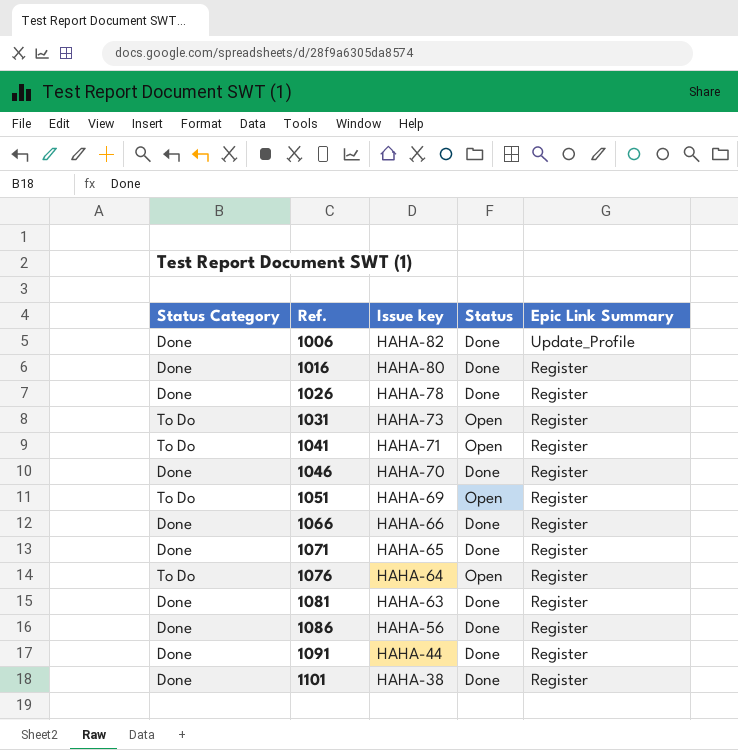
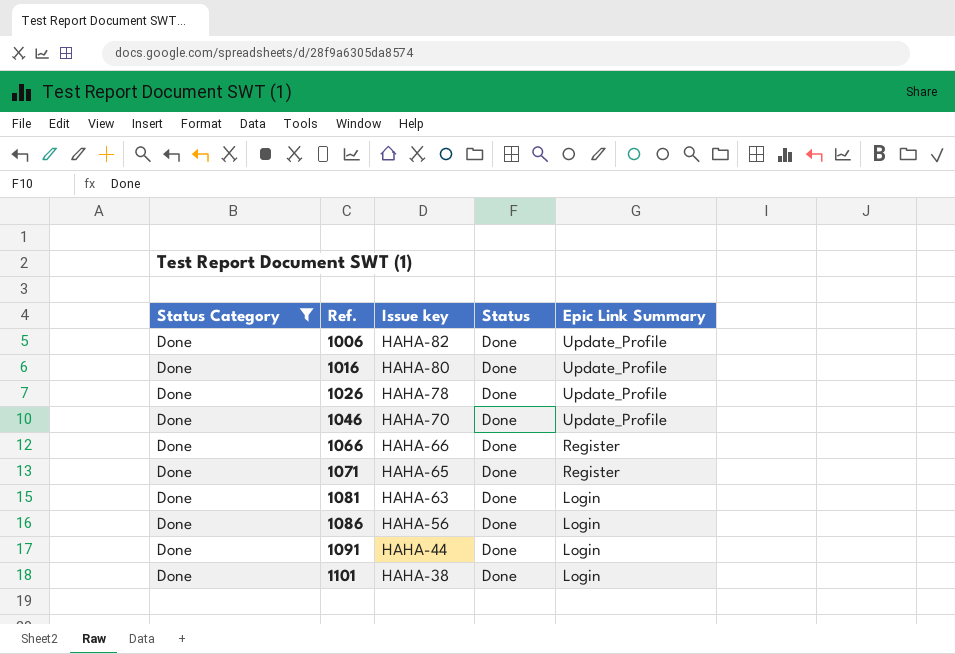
filter: none -> Status Category = Done
1016 | Epic Link Summary: Register -> Update_Profile
1026 | Epic Link Summary: Register -> Update_Profile
1046 | Epic Link Summary: Register -> Update_Profile
1081 | Epic Link Summary: Register -> Login
1086 | Epic Link Summary: Register -> Login
1091 | Epic Link Summary: Register -> Login
1101 | Epic Link Summary: Register -> Login

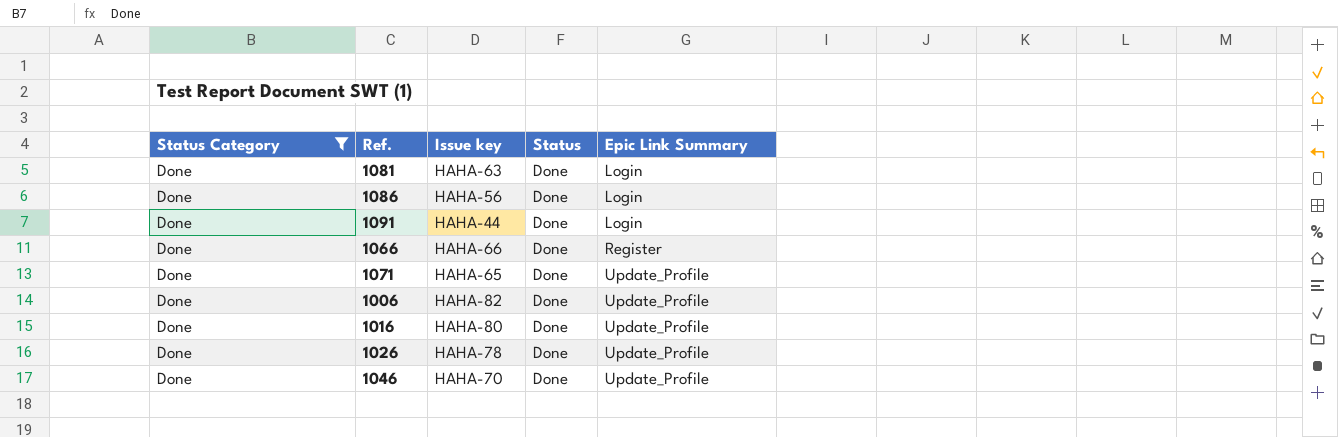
row order: Ref. ascending -> Epic Link Summary ascending
row 1101: Done | HAHA-38 | Done | Login -> none
1071 | Epic Link Summary: Register -> Update_Profile

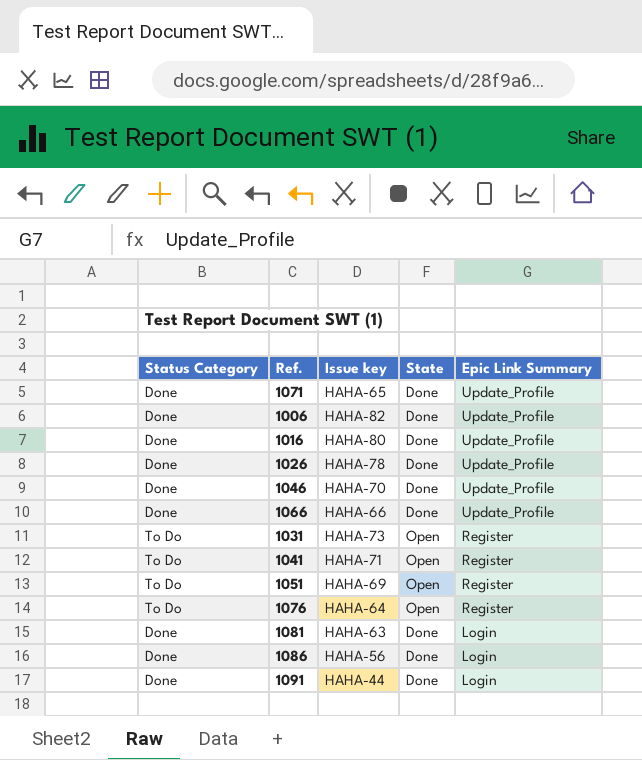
filter: Status Category = Done -> none
row order: Epic Link Summary ascending -> Epic Link Summary descending
column name: Status -> State
1066 | Epic Link Summary: Register -> Update_Profile

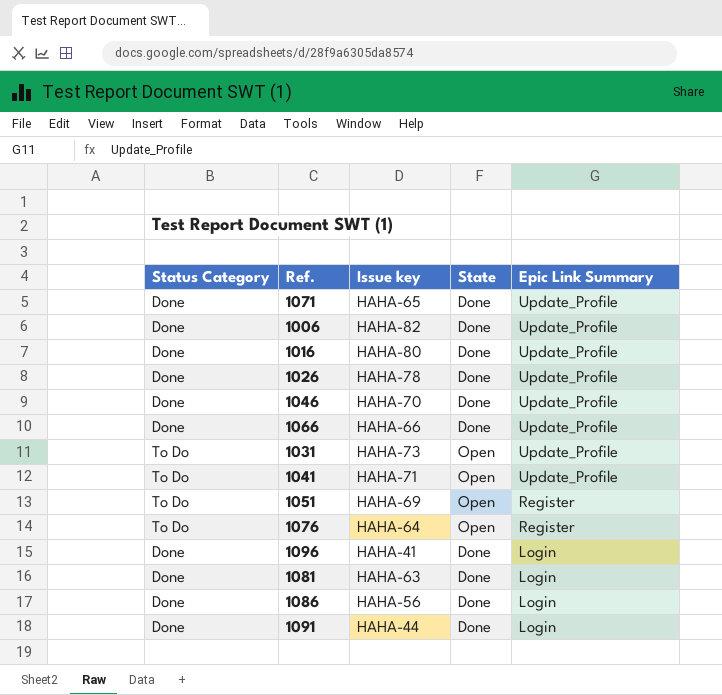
1031 | Epic Link Summary: Register -> Update_Profile
1041 | Epic Link Summary: Register -> Update_Profile
row 1096: none -> Done | HAHA-41 | Done | Login

